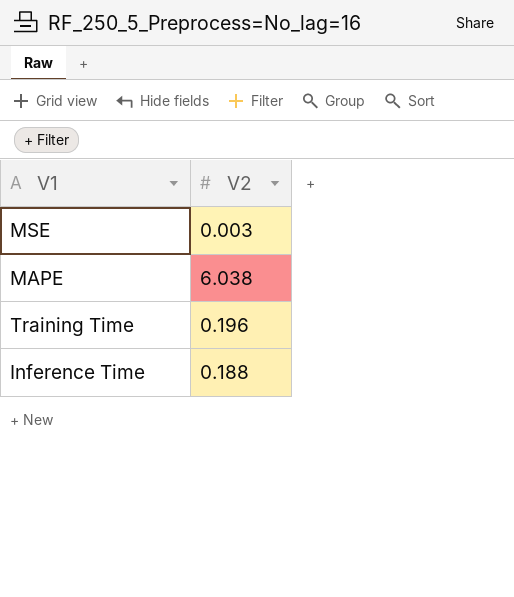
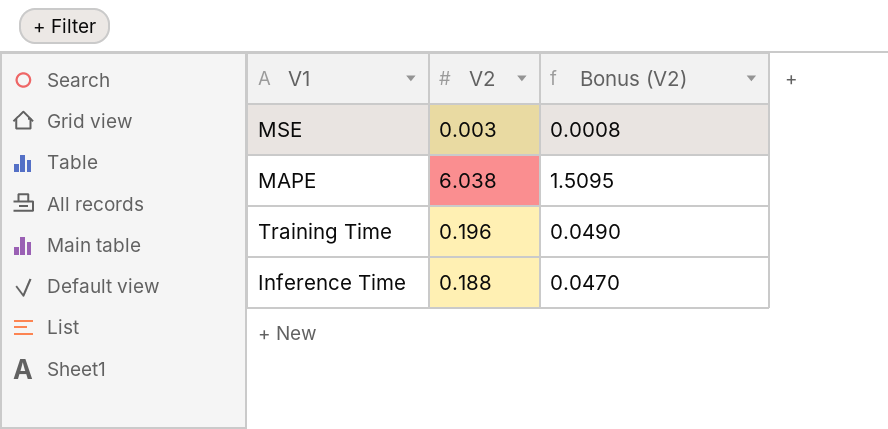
column Bonus (V2) | formula: none -> [V2] * 0.25

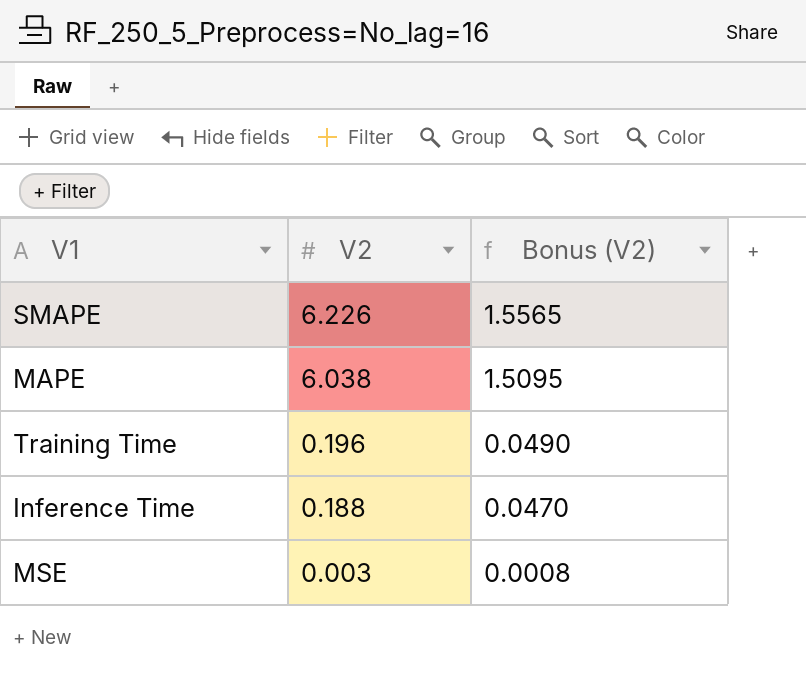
row order: none -> V2 descending
row SMAPE: none -> 6.226 | 1.5565

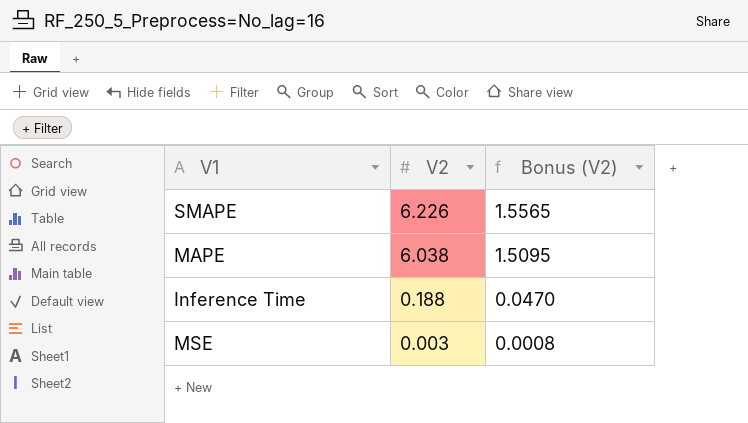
row Training Time: 0.196 | 0.0490 -> none

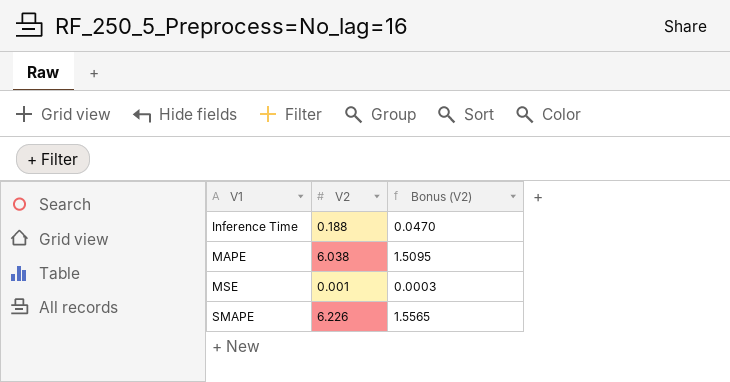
row order: V2 descending -> V1 ascending
MSE | V2: 0.003 -> 0.001
MSE | Bonus (V2): 0.0008 -> 0.0003

